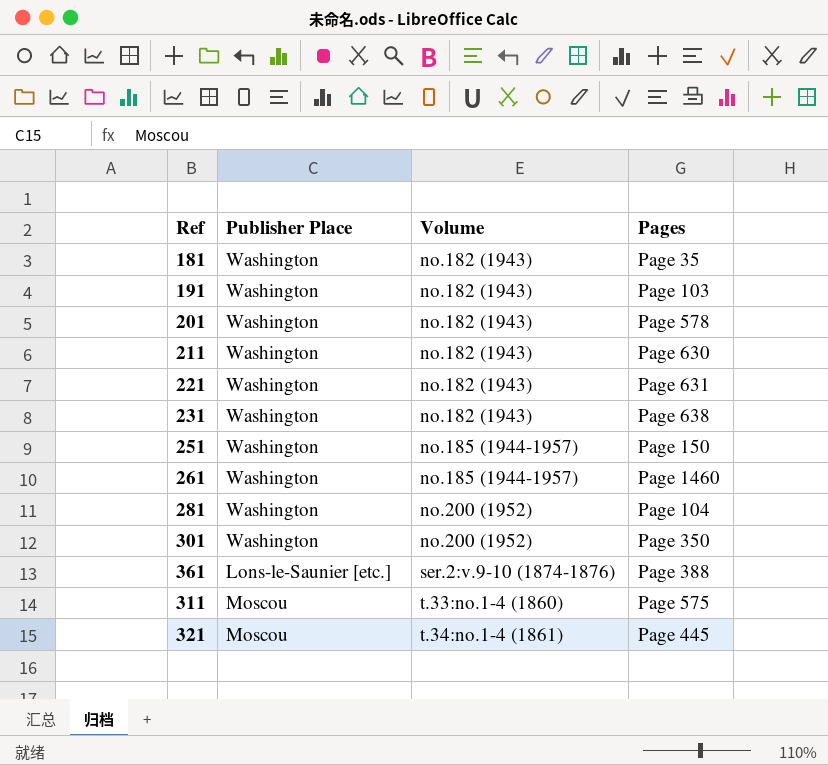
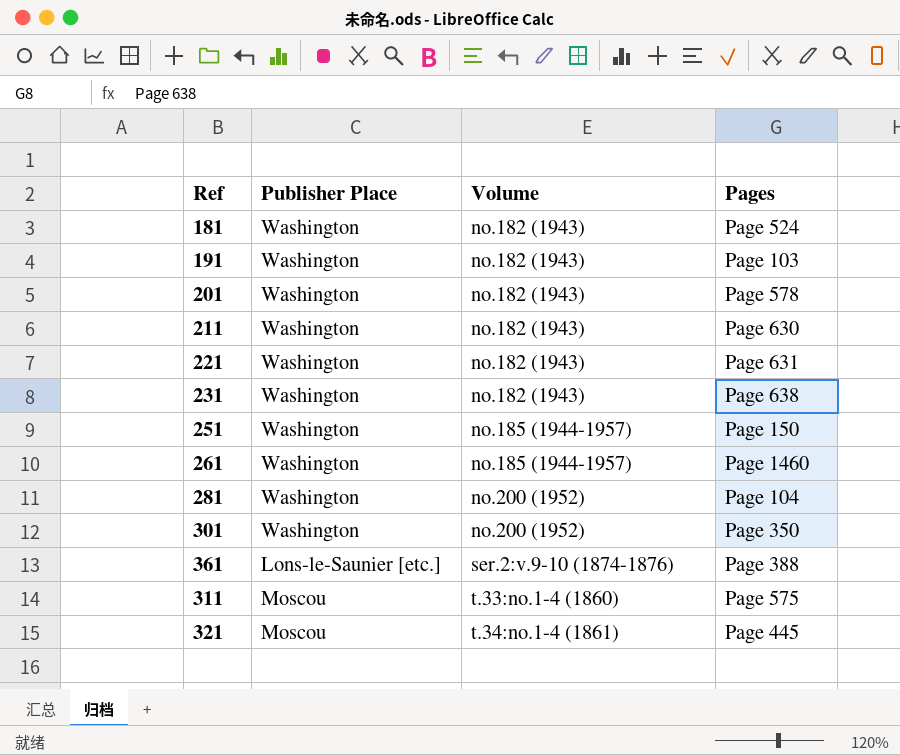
181 | Pages: Page 35 -> Page 524

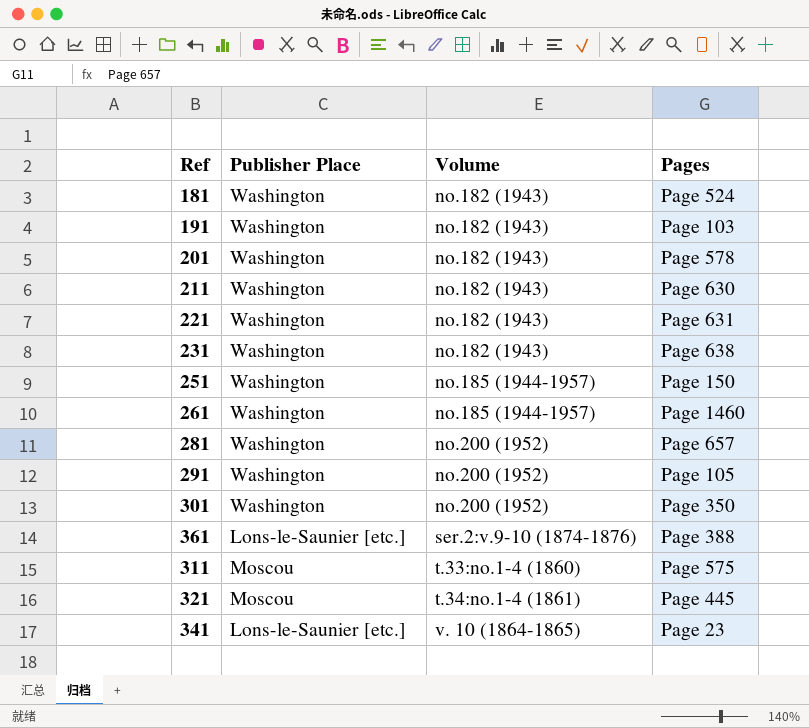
281 | Pages: Page 104 -> Page 657
row 291: none -> Washington | no.200 (1952) | Page 105
row 341: none -> Lons-le-Saunier [etc.] | v. 10 (1864-1865) | Page 23

